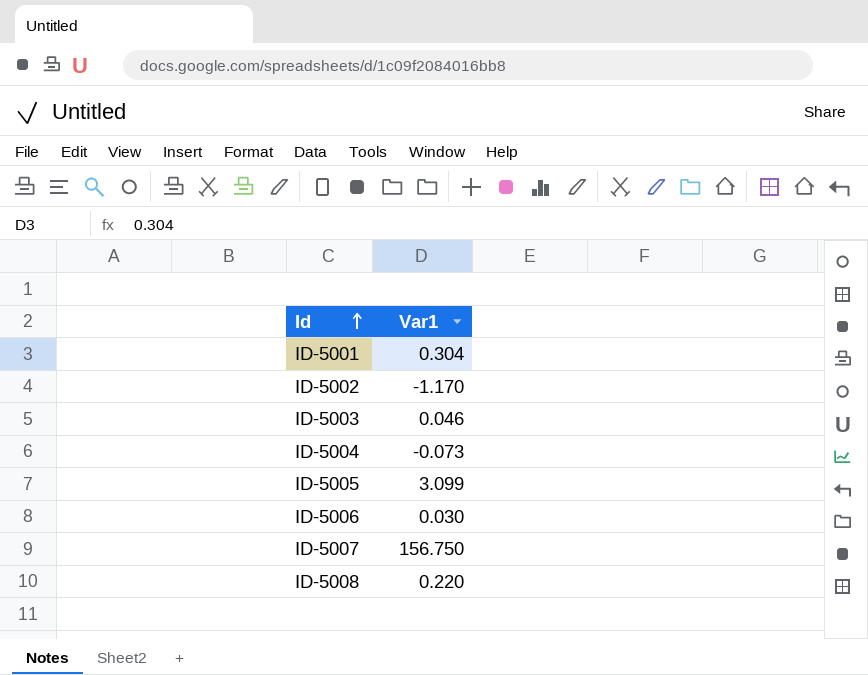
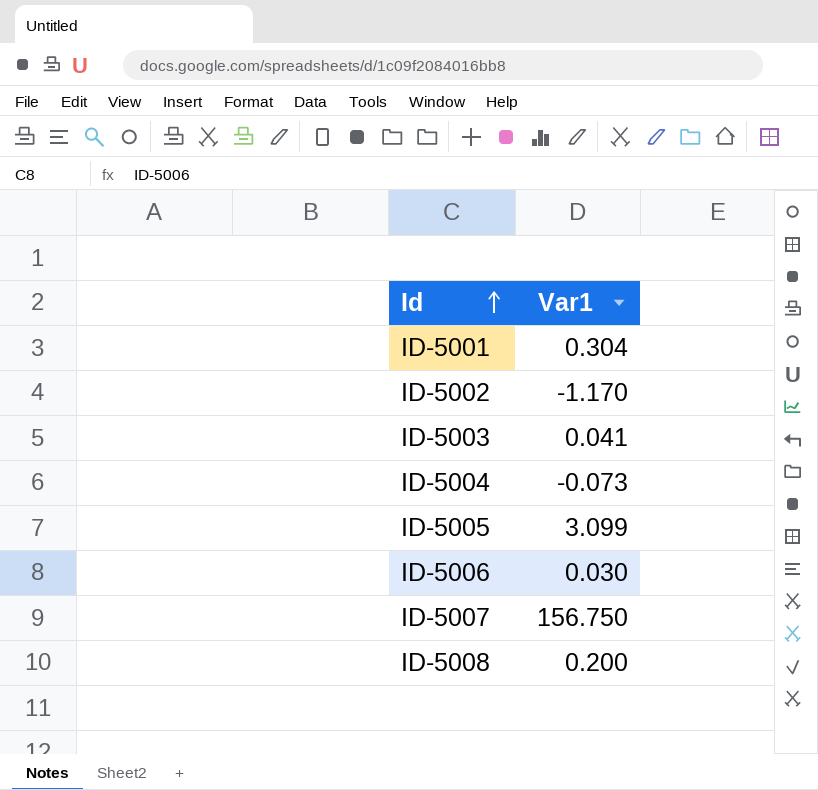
ID-5003 | Var1: 0.046 -> 0.041
ID-5008 | Var1: 0.220 -> 0.200

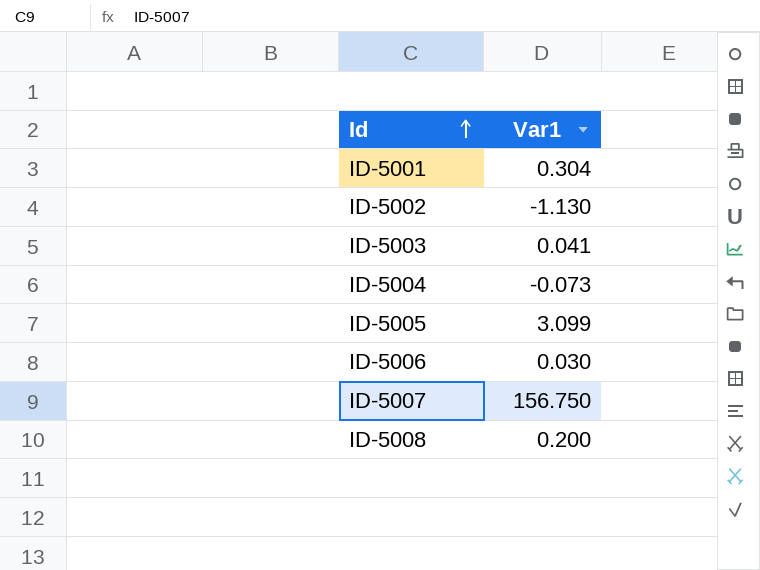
ID-5002 | Var1: -1.170 -> -1.130

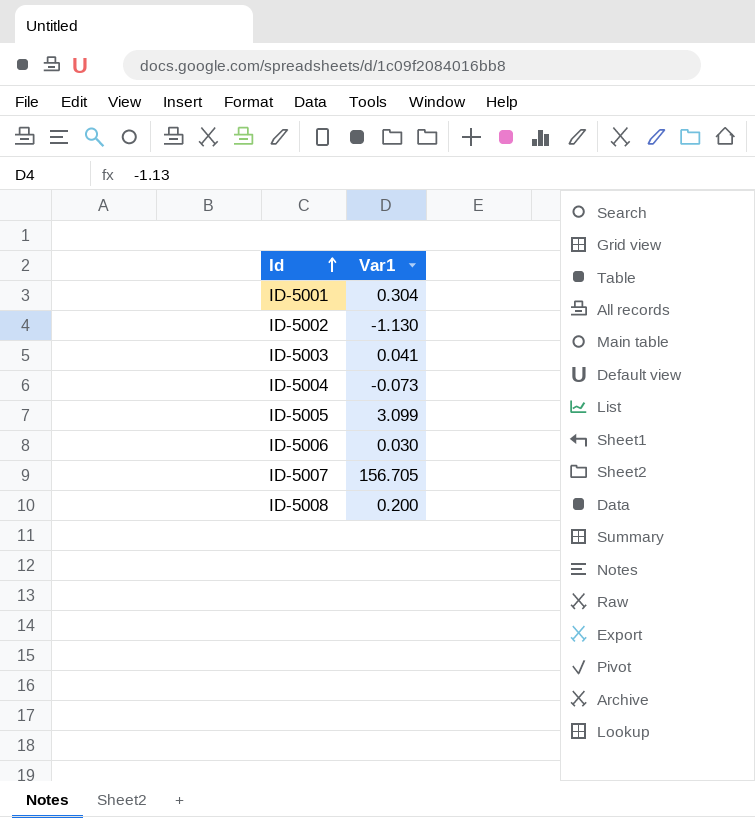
ID-5007 | Var1: 156.750 -> 156.705

